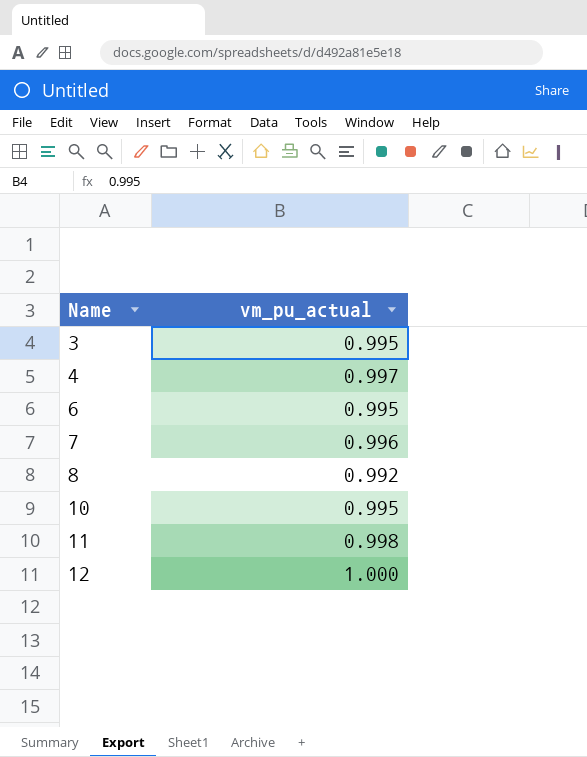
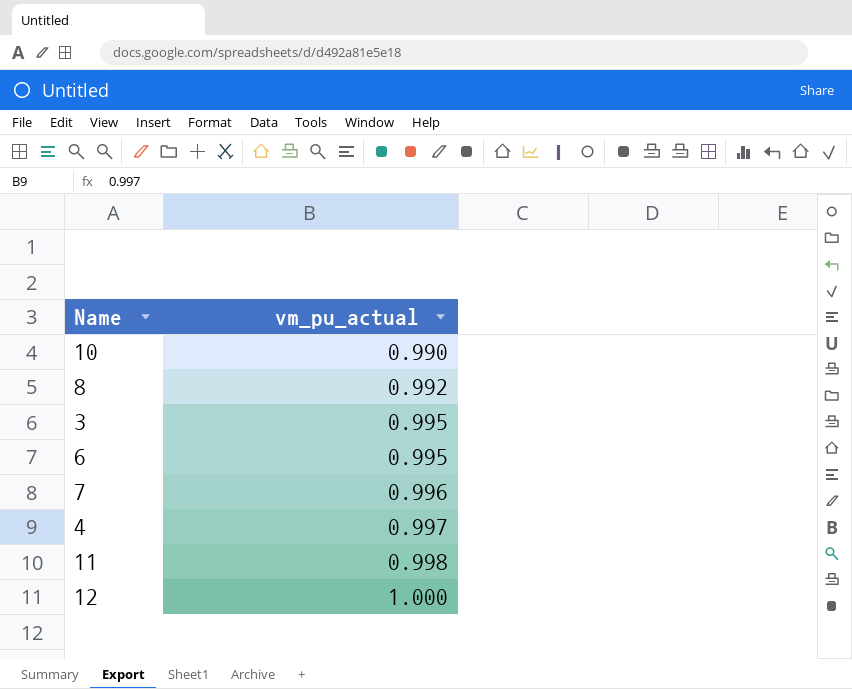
row order: Name ascending -> vm_pu_actual ascending
10 | vm_pu_actual: 0.995 -> 0.990

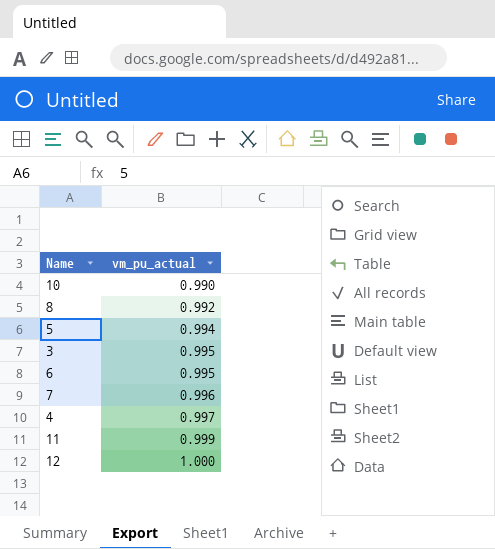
row 5: none -> 0.994
11 | vm_pu_actual: 0.998 -> 0.999

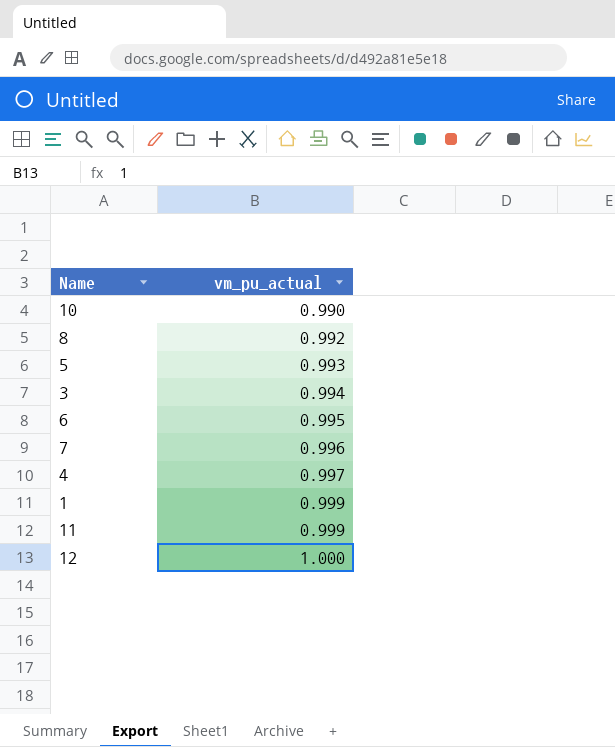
5 | vm_pu_actual: 0.994 -> 0.993
3 | vm_pu_actual: 0.995 -> 0.994
row 1: none -> 0.999

